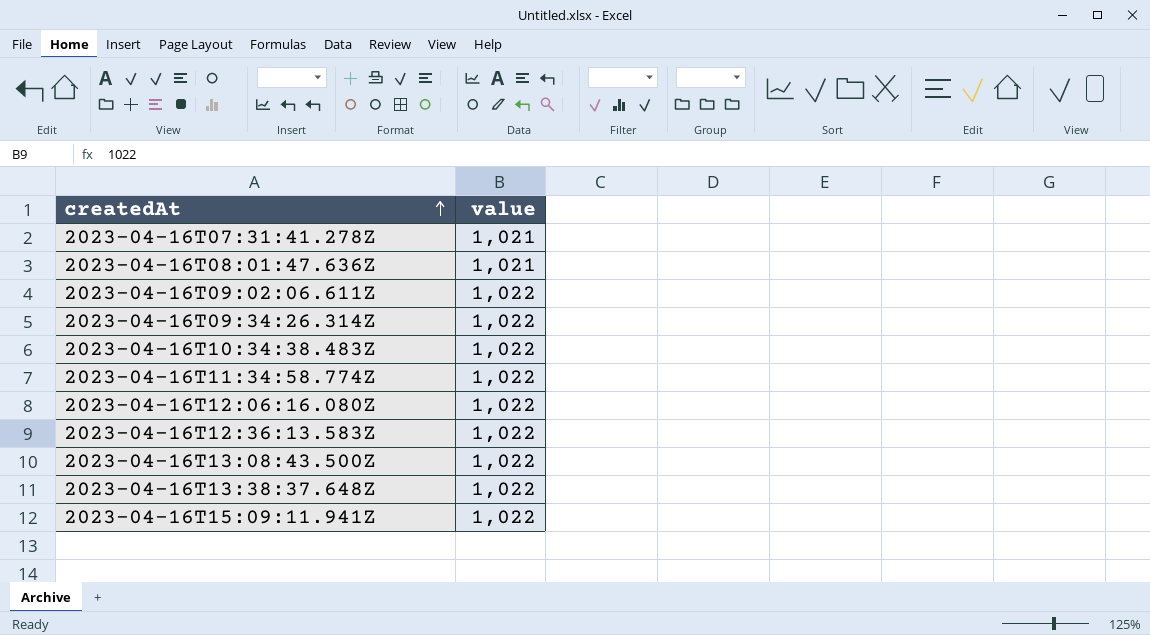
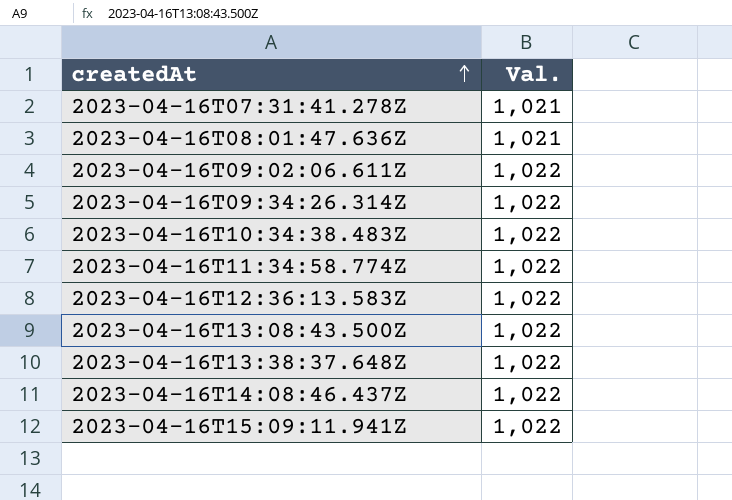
column name: value -> Val.
row 2023-04-16T12:06:16.080Z: 1,022 -> none
row 2023-04-16T14:08:46.437Z: none -> 1,022

